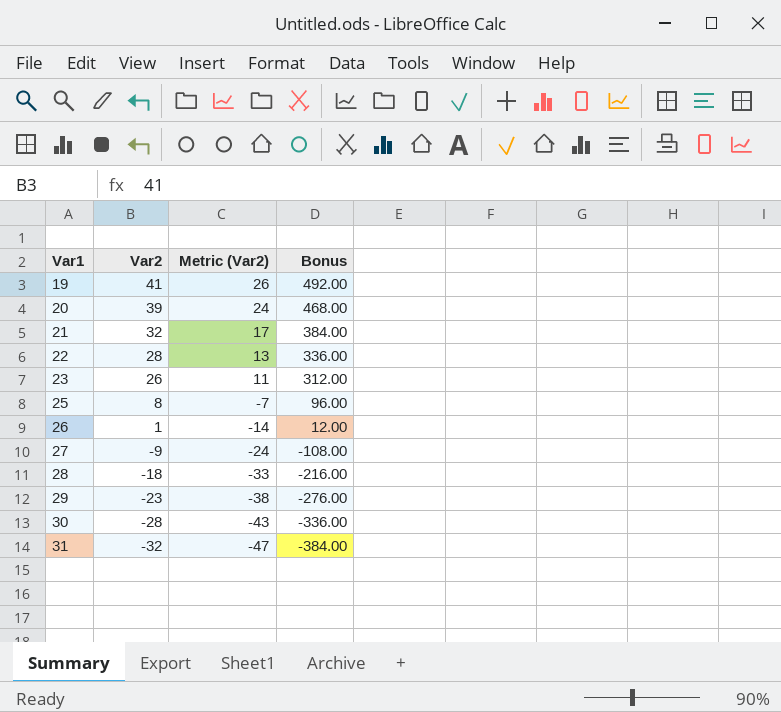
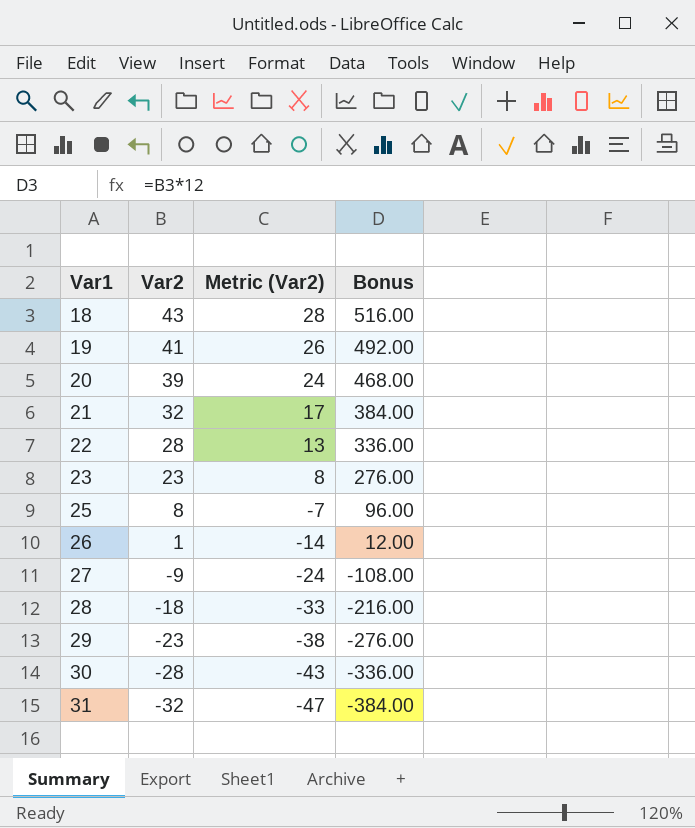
row 18: none -> 43 | 28 | 516.00
23 | Var2: 26 -> 23
23 | Metric (Var2): 11 -> 8
23 | Bonus: 312.00 -> 276.00

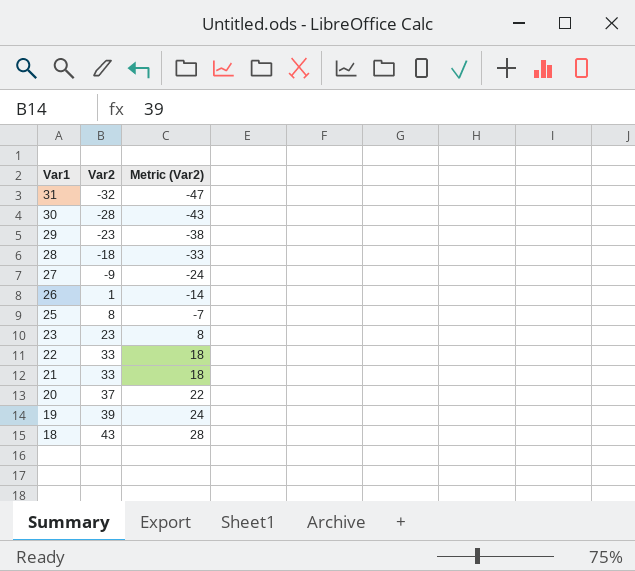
row order: Var1 ascending -> Var1 descending
column Bonus | formula: [Var2] * 12 -> none
22 | Var2: 28 -> 33
22 | Metric (Var2): 13 -> 18
21 | Var2: 32 -> 33
21 | Metric (Var2): 17 -> 18
20 | Var2: 39 -> 37
20 | Metric (Var2): 24 -> 22
19 | Var2: 41 -> 39
19 | Metric (Var2): 26 -> 24

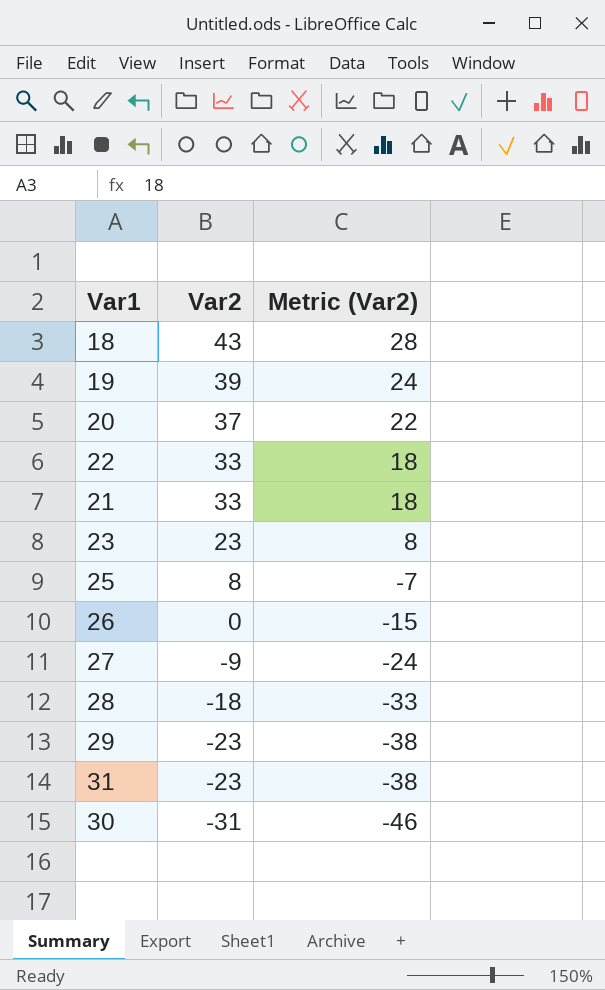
row order: Var1 descending -> Var2 descending
26 | Var2: 1 -> 0
26 | Metric (Var2): -14 -> -15
31 | Var2: -32 -> -23
31 | Metric (Var2): -47 -> -38
30 | Var2: -28 -> -31
30 | Metric (Var2): -43 -> -46

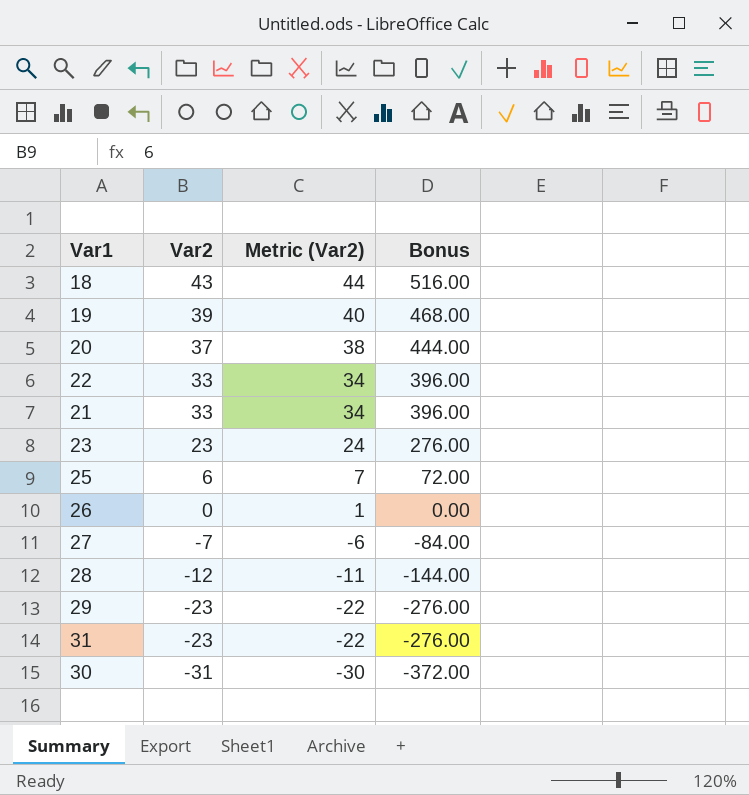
column Metric (Var2) | formula: [Var2] - 15 -> [Var2] + 1
column Bonus | formula: none -> [Var2] * 12
25 | Var2: 8 -> 6
27 | Var2: -9 -> -7
28 | Var2: -18 -> -12

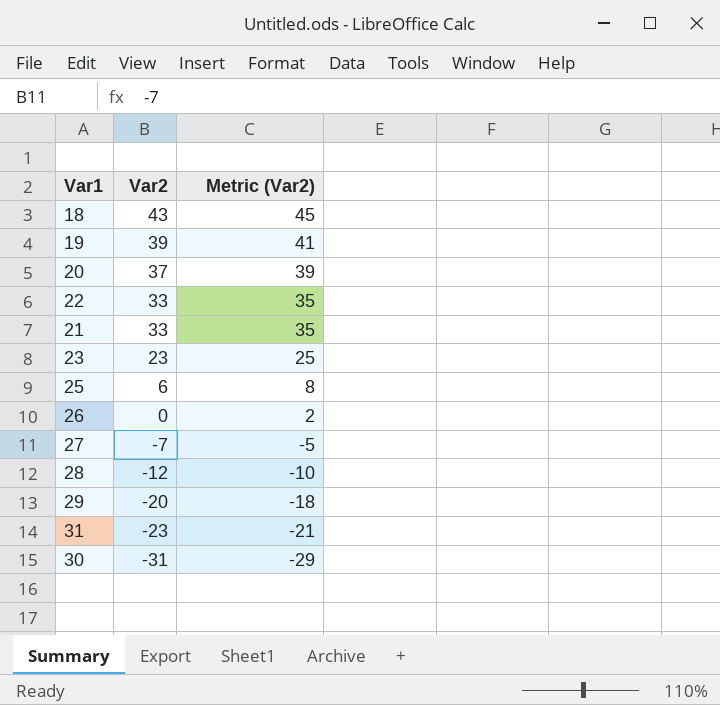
column Bonus | formula: [Var2] * 12 -> none
column Metric (Var2) | formula: [Var2] + 1 -> [Var2] + 2
29 | Var2: -23 -> -20

